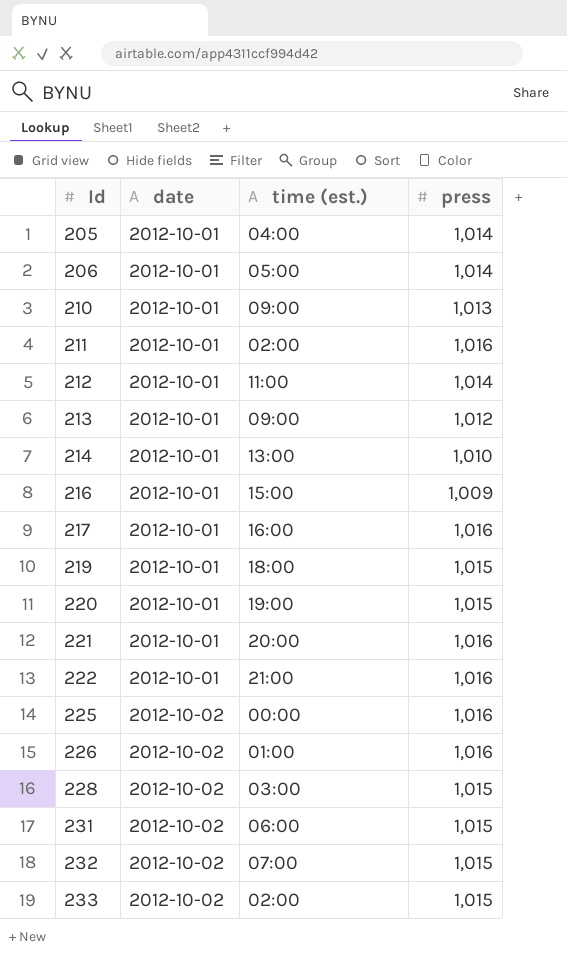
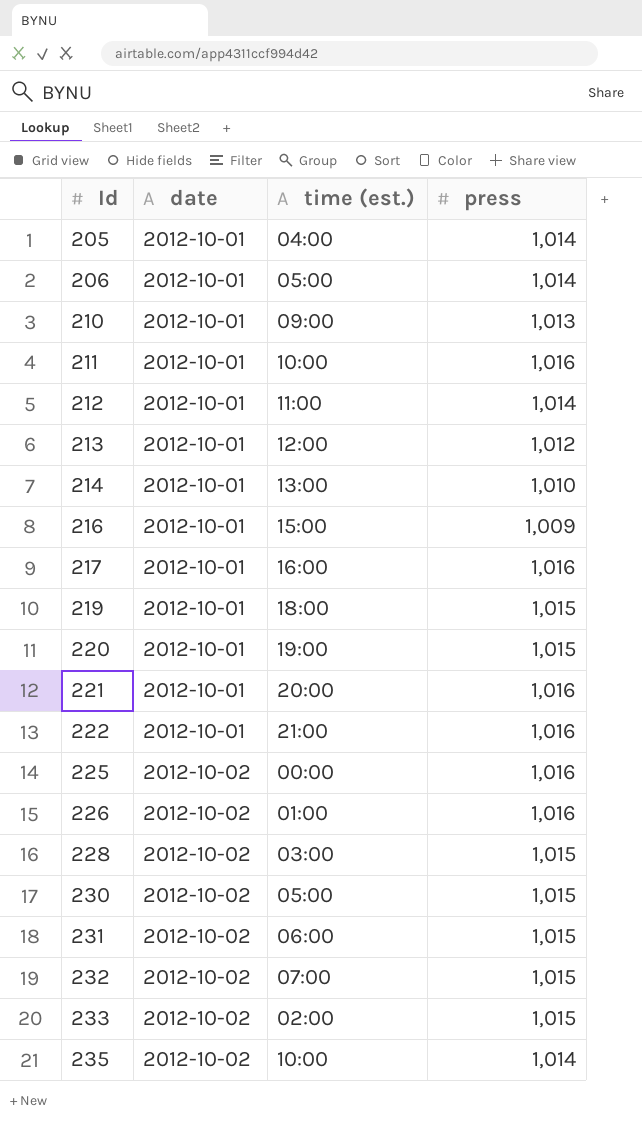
211 | time (est.): 02:00 -> 10:00
213 | time (est.): 09:00 -> 12:00
row 230: none -> 2012-10-02 | 05:00 | 1,015
row 235: none -> 2012-10-02 | 10:00 | 1,014

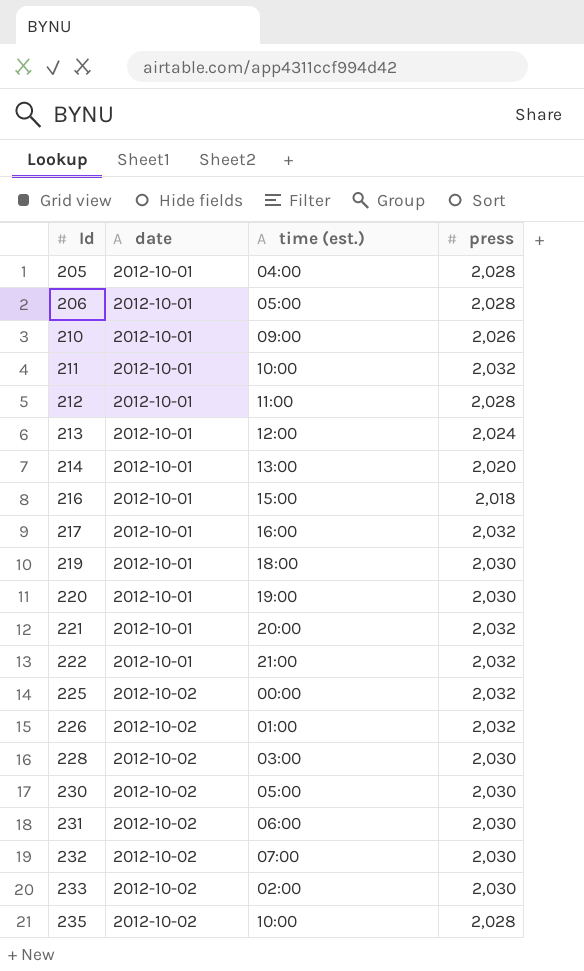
205 | press: 1,014 -> 2,028
206 | press: 1,014 -> 2,028
210 | press: 1,013 -> 2,026
211 | press: 1,016 -> 2,032
212 | press: 1,014 -> 2,028
213 | press: 1,012 -> 2,024
214 | press: 1,010 -> 2,020
216 | press: 1,009 -> 2,018
217 | press: 1,016 -> 2,032
219 | press: 1,015 -> 2,030
220 | press: 1,015 -> 2,030
221 | press: 1,016 -> 2,032
222 | press: 1,016 -> 2,032
225 | press: 1,016 -> 2,032
226 | press: 1,016 -> 2,032
228 | press: 1,015 -> 2,030
230 | press: 1,015 -> 2,030
231 | press: 1,015 -> 2,030
232 | press: 1,015 -> 2,030
233 | press: 1,015 -> 2,030
235 | press: 1,014 -> 2,028

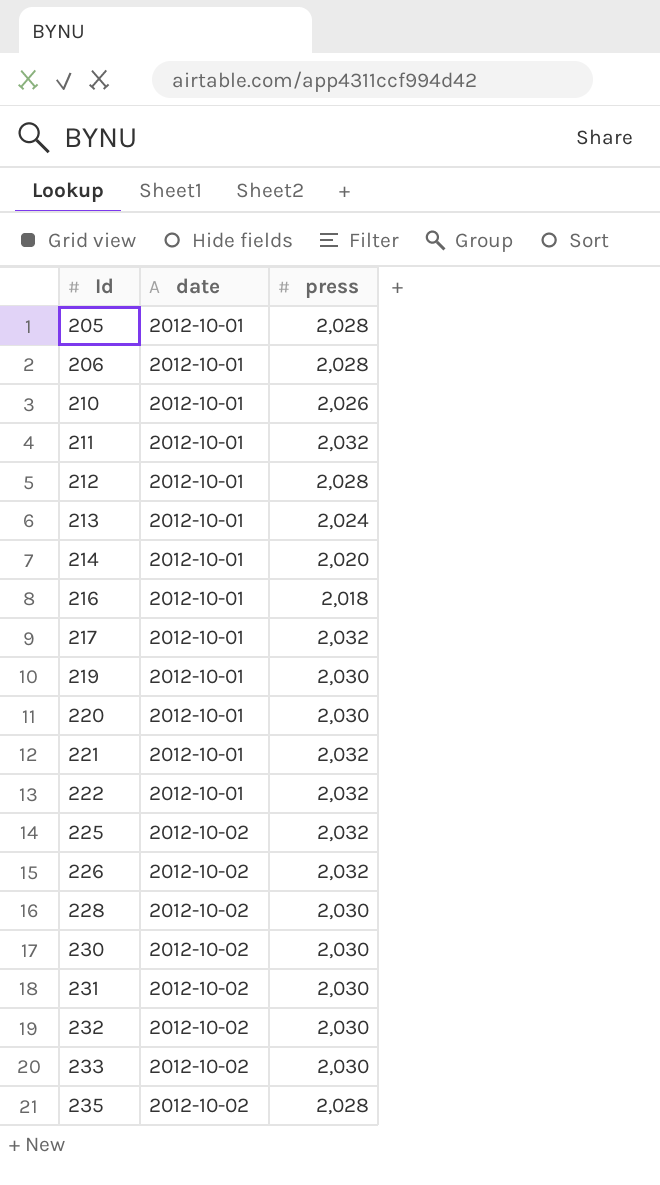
column time (est.) | position: 3 -> none

